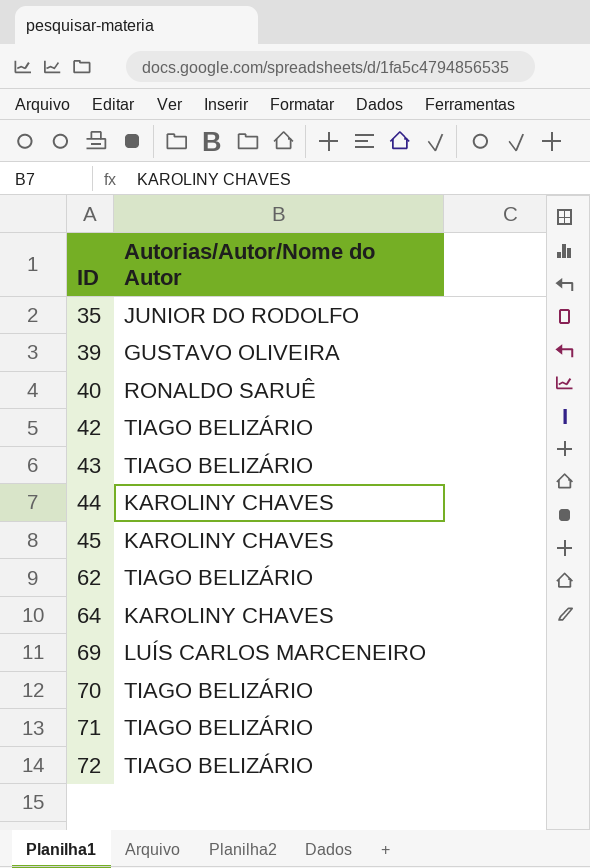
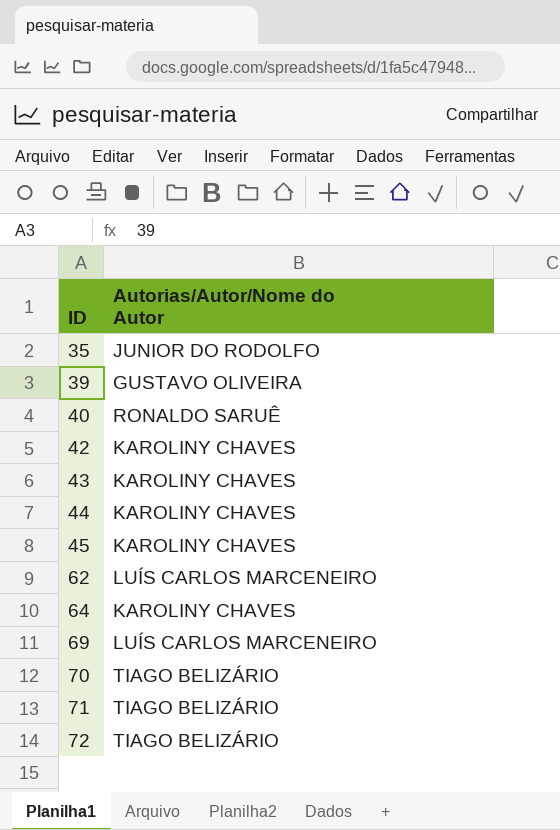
42 | Autorias/Autor/Nome do Autor: TIAGO BELIZÁRIO -> KAROLINY CHAVES
43 | Autorias/Autor/Nome do Autor: TIAGO BELIZÁRIO -> KAROLINY CHAVES
62 | Autorias/Autor/Nome do Autor: TIAGO BELIZÁRIO -> LUÍS CARLOS MARCENEIRO

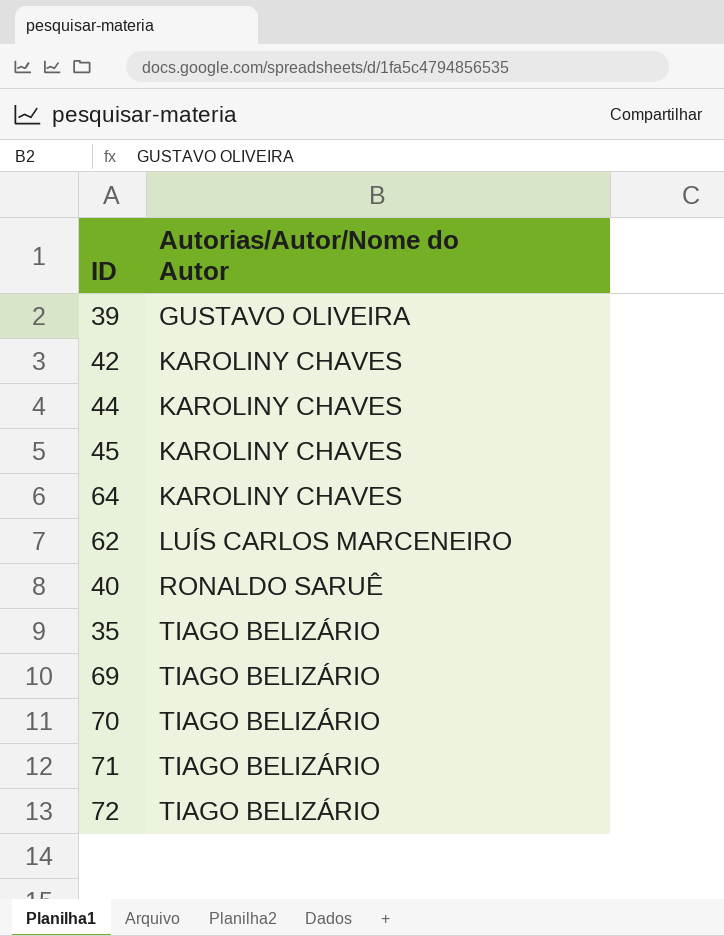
row order: ID ascending -> Autorias/Autor/Nome do Autor ascending
row 43: KAROLINY CHAVES -> none
35 | Autorias/Autor/Nome do Autor: JUNIOR DO RODOLFO -> TIAGO BELIZÁRIO
69 | Autorias/Autor/Nome do Autor: LUÍS CARLOS MARCENEIRO -> TIAGO BELIZÁRIO

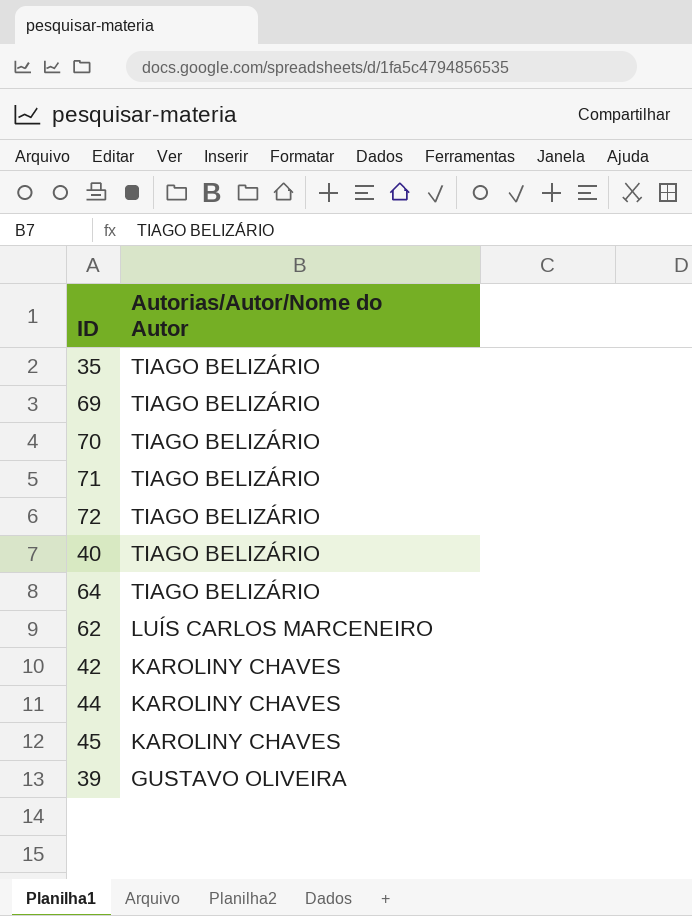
row order: Autorias/Autor/Nome do Autor ascending -> Autorias/Autor/Nome do Autor descending
40 | Autorias/Autor/Nome do Autor: RONALDO SARUÊ -> TIAGO BELIZÁRIO
64 | Autorias/Autor/Nome do Autor: KAROLINY CHAVES -> TIAGO BELIZÁRIO

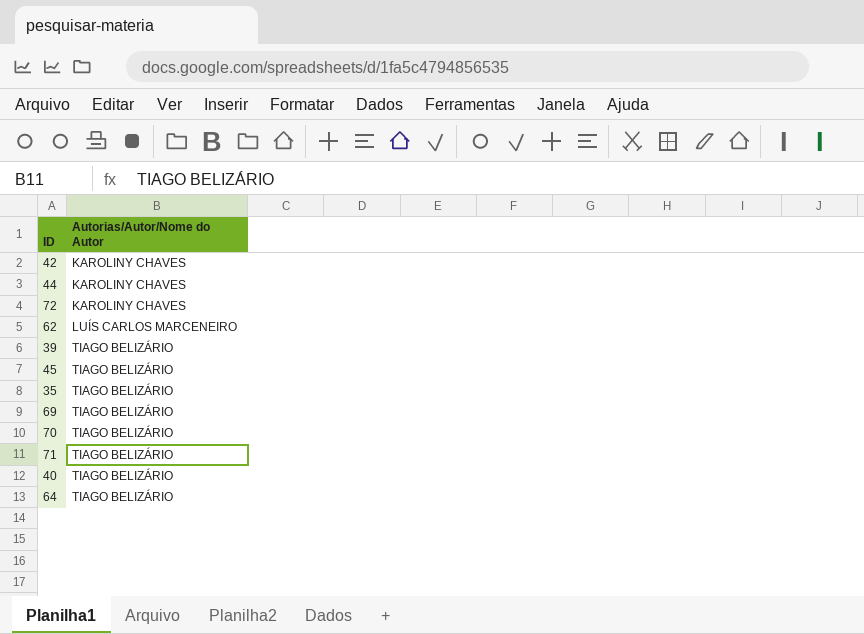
row order: Autorias/Autor/Nome do Autor descending -> Autorias/Autor/Nome do Autor ascending
72 | Autorias/Autor/Nome do Autor: TIAGO BELIZÁRIO -> KAROLINY CHAVES
39 | Autorias/Autor/Nome do Autor: GUSTAVO OLIVEIRA -> TIAGO BELIZÁRIO
45 | Autorias/Autor/Nome do Autor: KAROLINY CHAVES -> TIAGO BELIZÁRIO

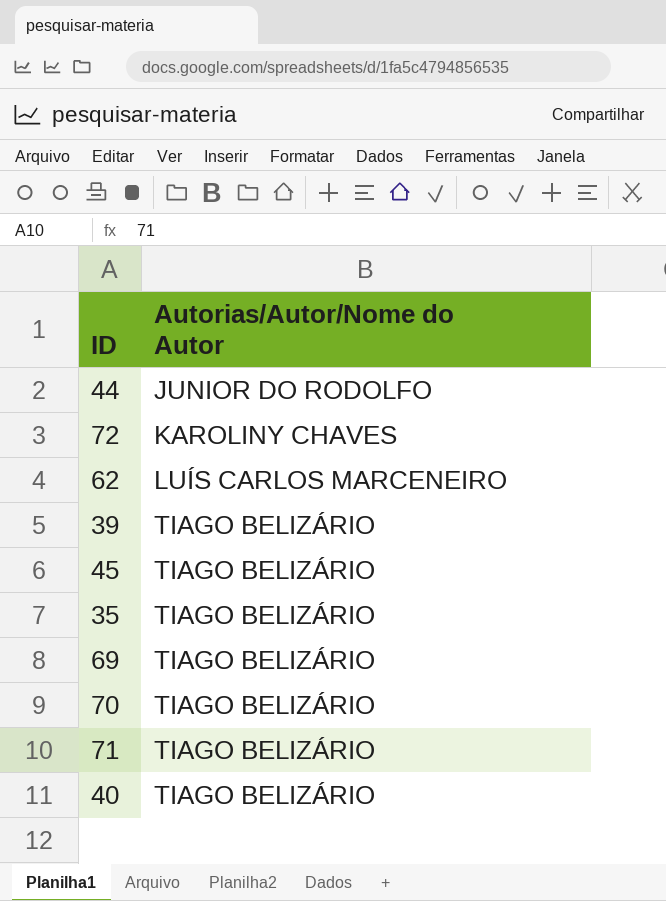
row 42: KAROLINY CHAVES -> none
row 64: TIAGO BELIZÁRIO -> none
44 | Autorias/Autor/Nome do Autor: KAROLINY CHAVES -> JUNIOR DO RODOLFO

